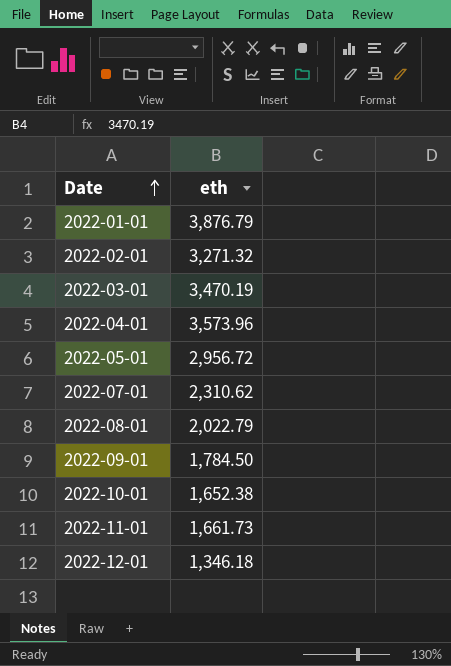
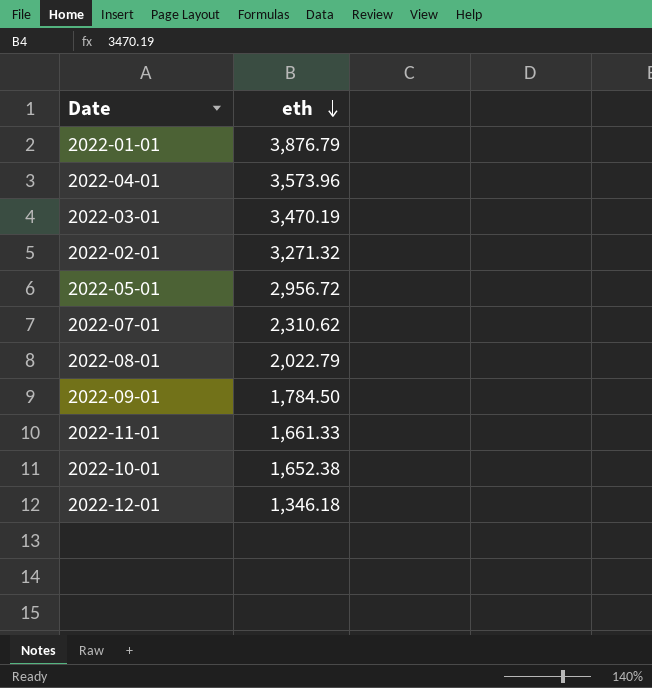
row order: Date ascending -> eth descending
2022-11-01 | eth: 1,661.73 -> 1,661.33

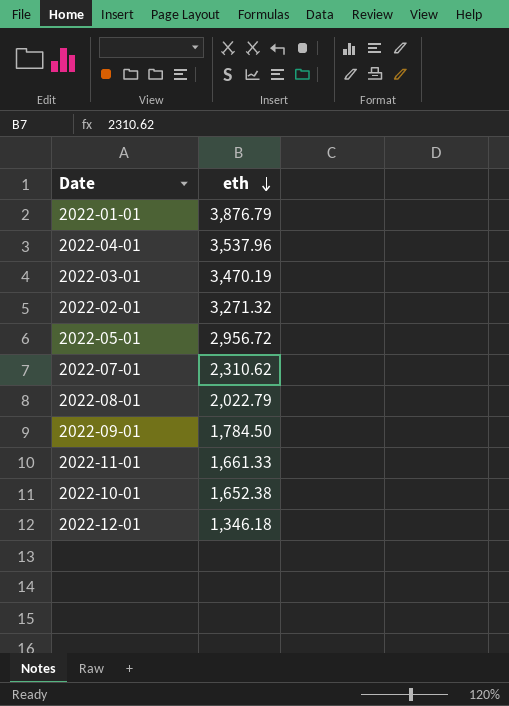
2022-04-01 | eth: 3,573.96 -> 3,537.96

